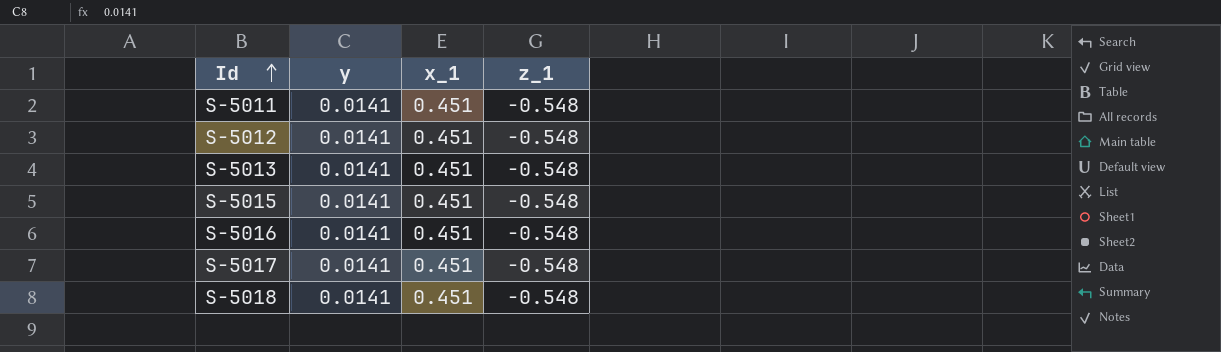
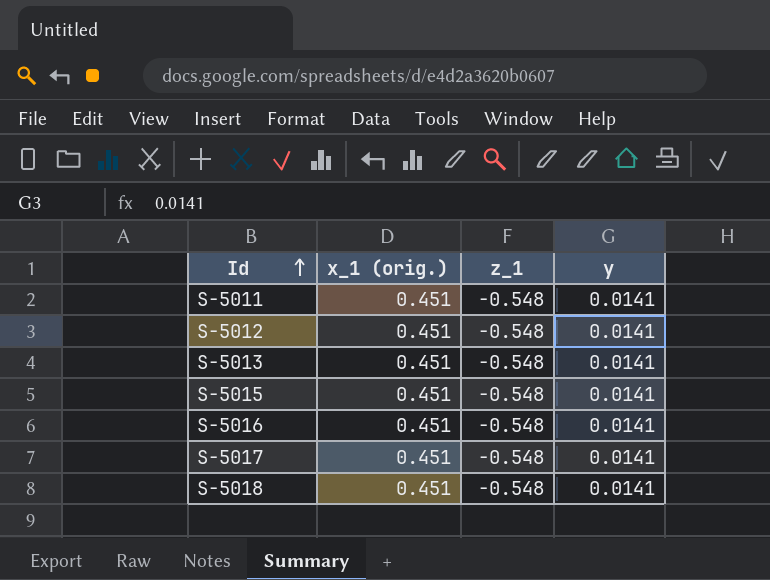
column name: x_1 -> x_1 (orig.)
column y | position: 2 -> 4

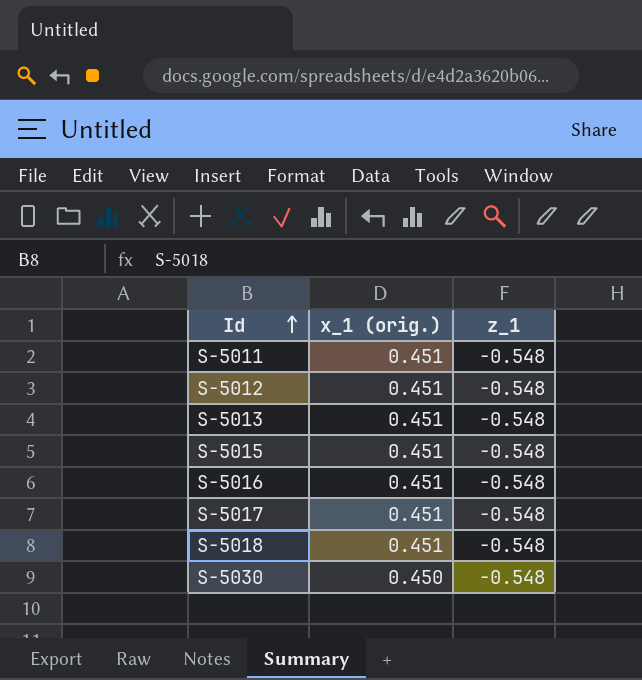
column y | position: 4 -> none
row S-5030: none -> 0.450 | -0.548

